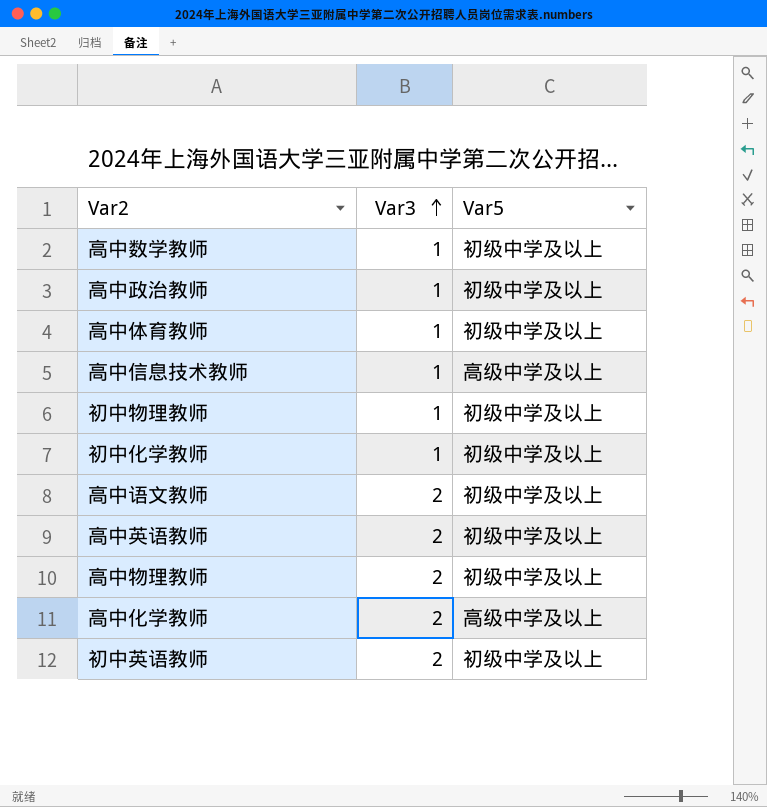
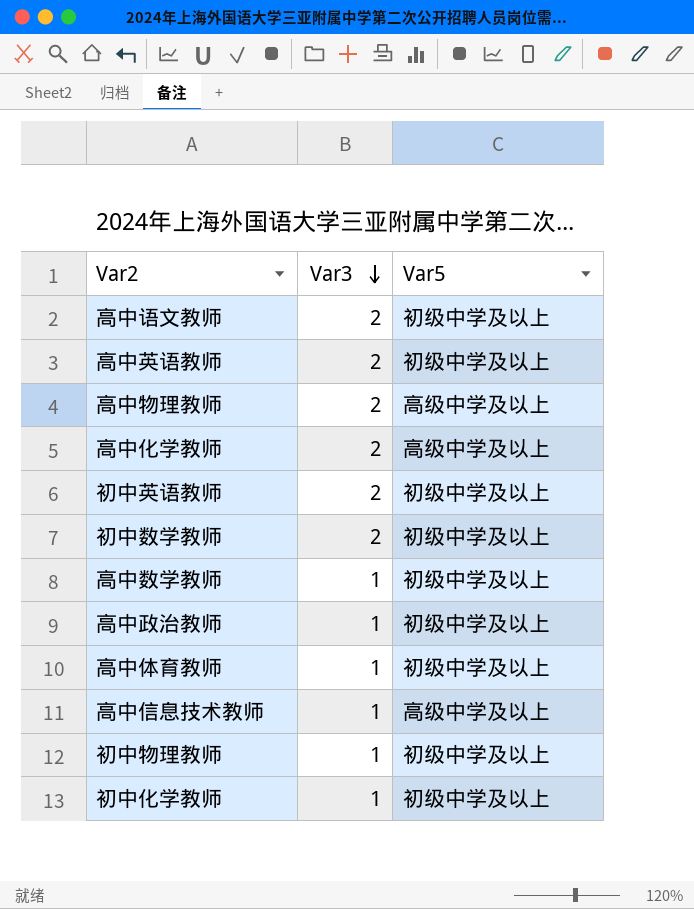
row order: Var3 ascending -> Var3 descending
高中物理教师 | Var5: 初级中学及以上 -> 高级中学及以上
row 初中数学教师: none -> 2 | 初级中学及以上

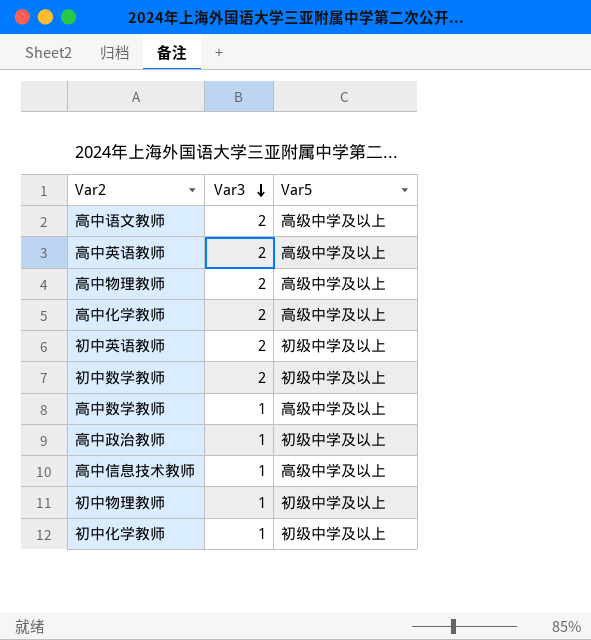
row 高中体育教师: 1 | 初级中学及以上 -> none
高中语文教师 | Var5: 初级中学及以上 -> 高级中学及以上
高中英语教师 | Var5: 初级中学及以上 -> 高级中学及以上
高中数学教师 | Var5: 初级中学及以上 -> 高级中学及以上

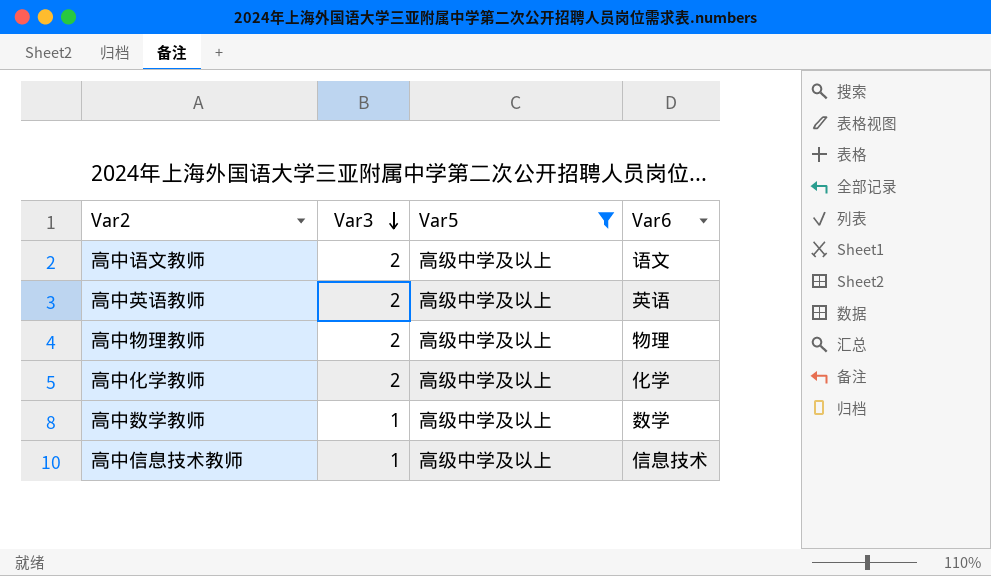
filter: none -> Var5 = 高级中学及以上
column Var6 | position: none -> 4

